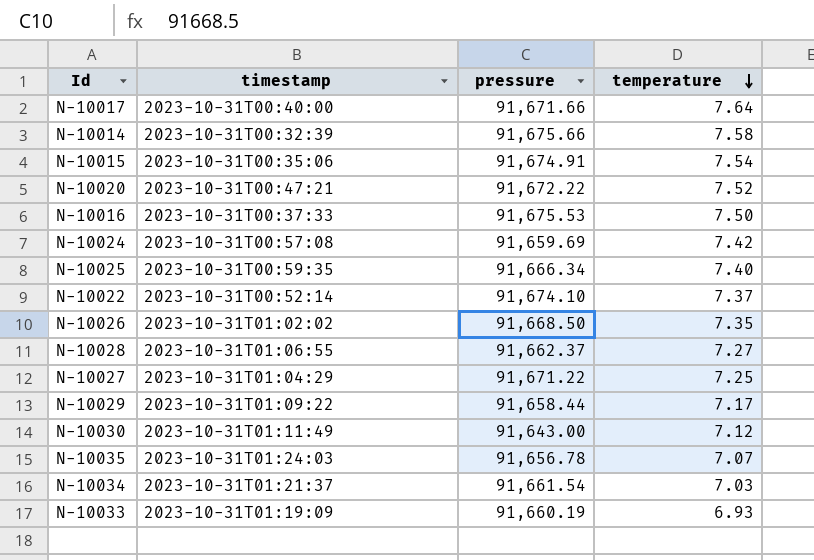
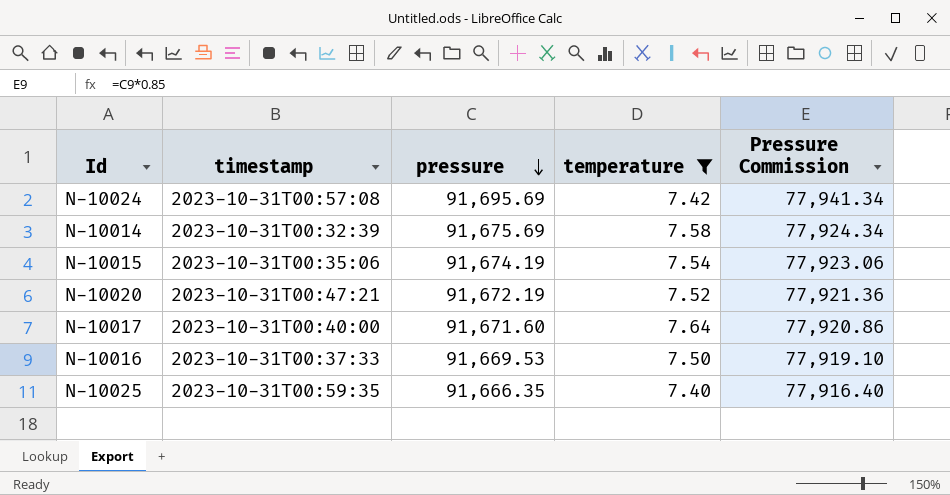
filter: none -> temperature >= 7.40
row order: temperature descending -> pressure descending
column Pressure Commission | formula: none -> [pressure] * 0.85
N-10024 | pressure: 91,659.69 -> 91,695.69
N-10014 | pressure: 91,675.66 -> 91,675.69
N-10015 | pressure: 91,674.91 -> 91,674.19
N-10020 | pressure: 91,672.22 -> 91,672.19
N-10017 | pressure: 91,671.66 -> 91,671.60
N-10016 | pressure: 91,675.53 -> 91,669.53
N-10025 | pressure: 91,666.34 -> 91,666.35

